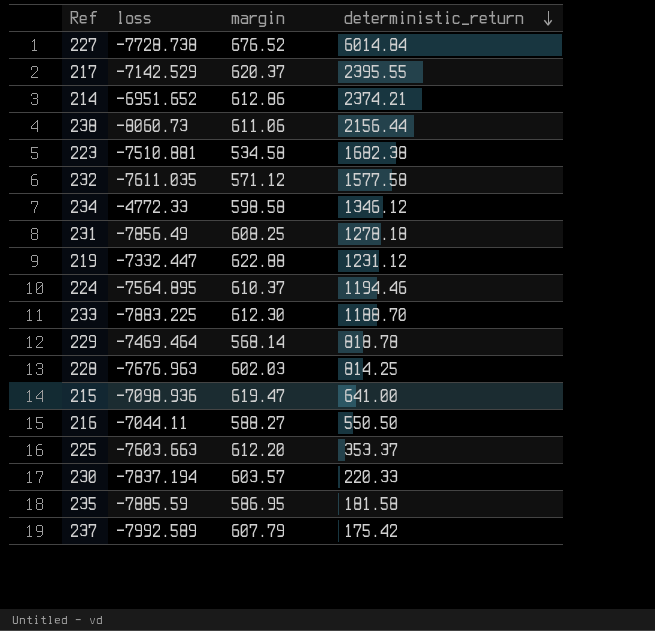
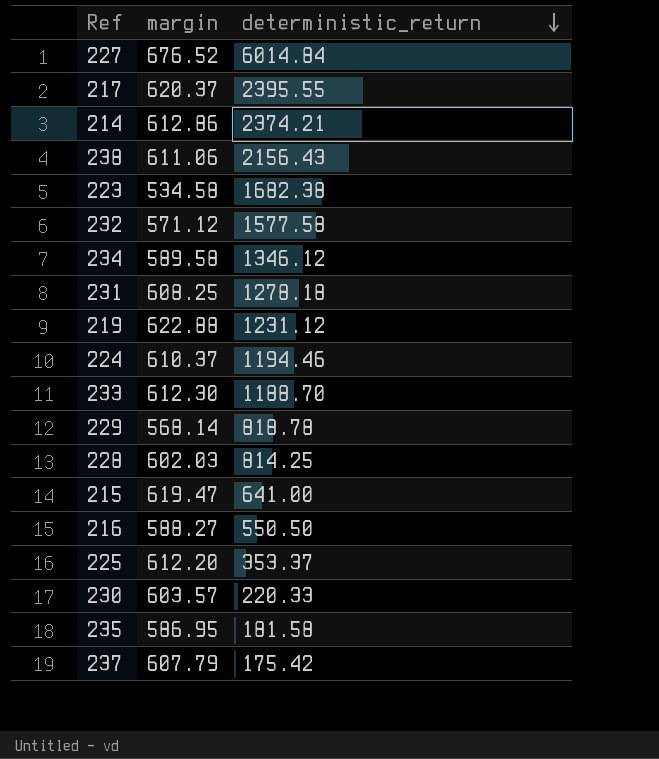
column loss | position: 2 -> none
238 | deterministic_return: 2156.44 -> 2156.43
234 | margin: 598.58 -> 589.58

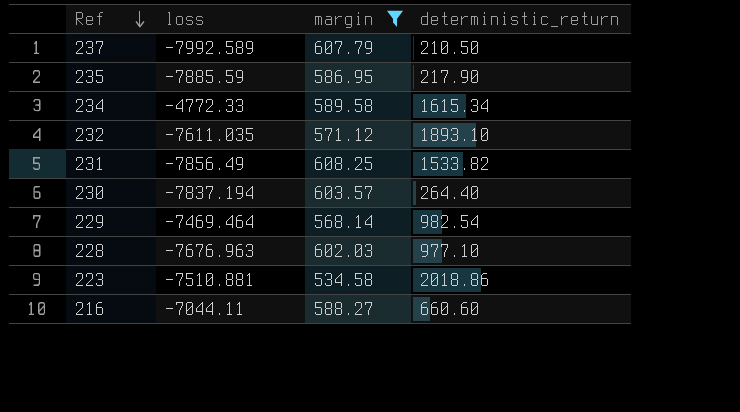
filter: none -> margin <= 608.25
row order: deterministic_return descending -> Ref descending
column loss | position: none -> 2
237 | deterministic_return: 175.42 -> 210.50
235 | deterministic_return: 181.58 -> 217.90
234 | deterministic_return: 1346.12 -> 1615.34
232 | deterministic_return: 1577.58 -> 1893.10
231 | deterministic_return: 1278.18 -> 1533.82
230 | deterministic_return: 220.33 -> 264.40
229 | deterministic_return: 818.78 -> 982.54
228 | deterministic_return: 814.25 -> 977.10
223 | deterministic_return: 1682.38 -> 2018.86
216 | deterministic_return: 550.50 -> 660.60

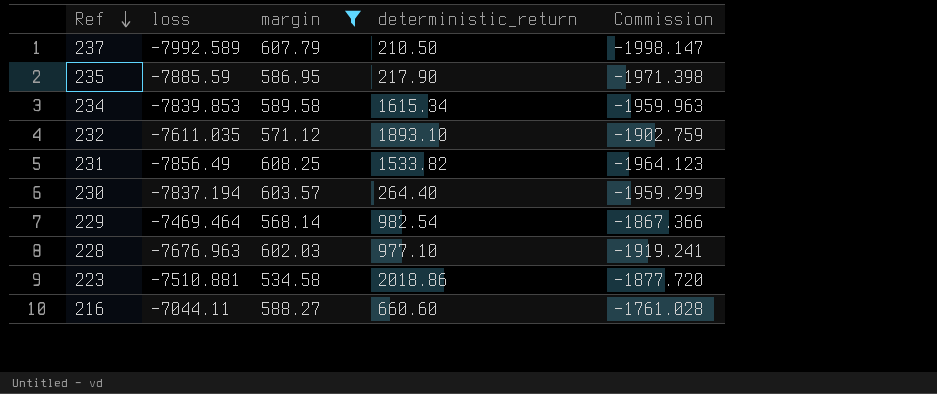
column Commission | formula: none -> [loss] * 0.25
234 | loss: -4772.33 -> -7839.853

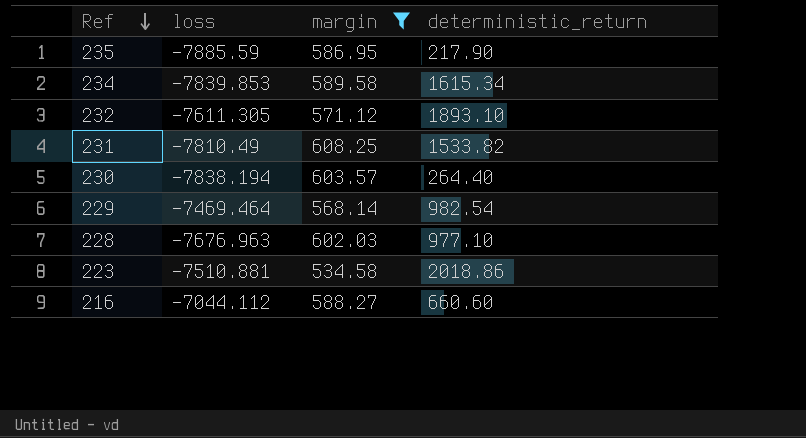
column Commission | formula: [loss] * 0.25 -> none
row 237: -7992.589 | 607.79 | 210.50 | -1998.147 -> none
232 | loss: -7611.035 -> -7611.305
231 | loss: -7856.49 -> -7810.49
230 | loss: -7837.194 -> -7838.194
216 | loss: -7044.11 -> -7044.112

